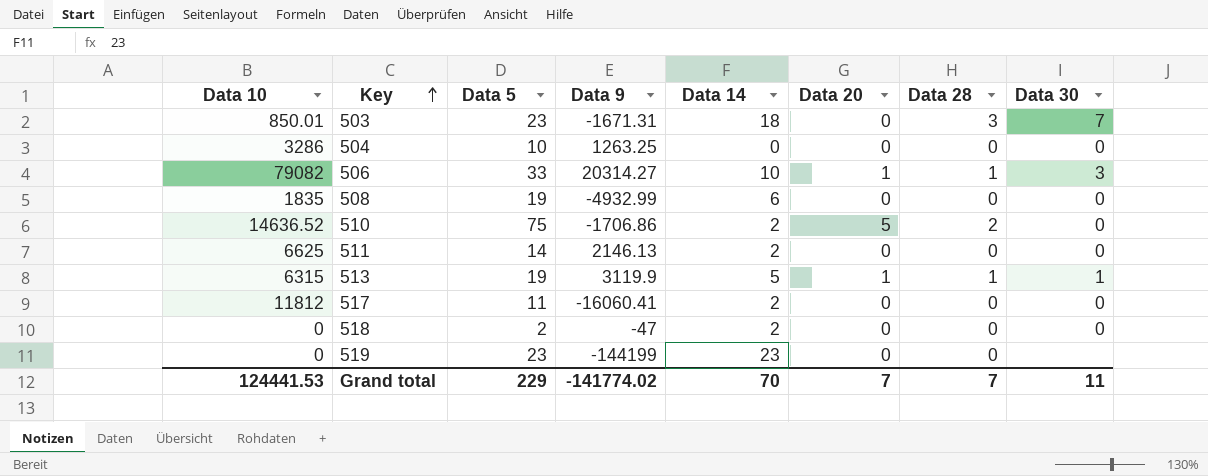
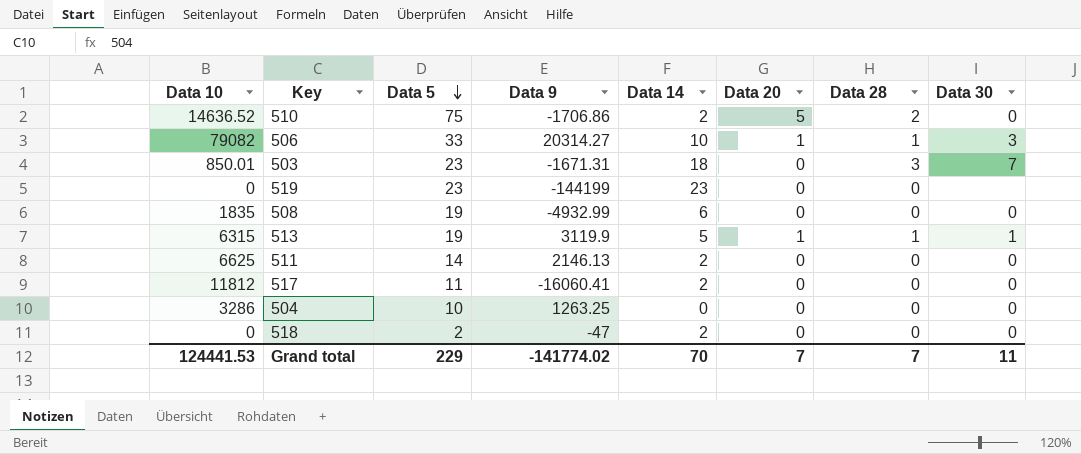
row order: Key ascending -> Data 5 descending

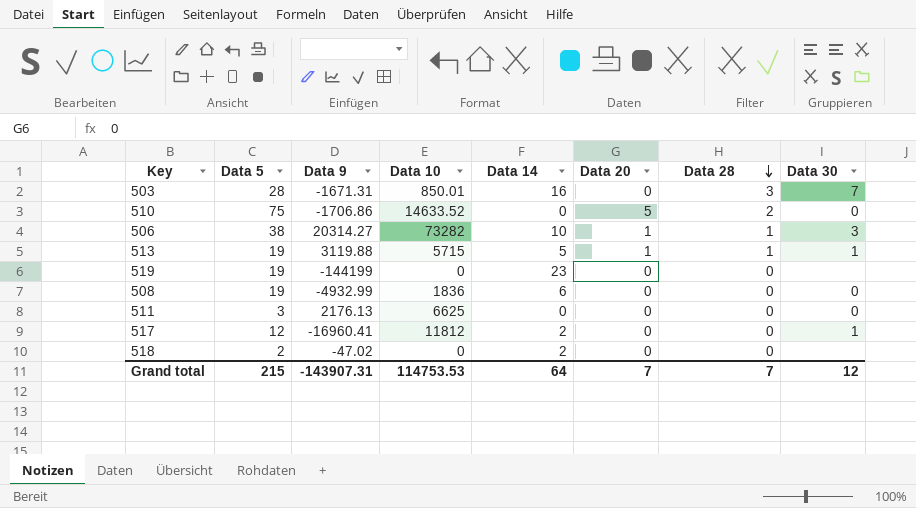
row order: Data 5 descending -> Data 28 descending
column Data 10 | position: 1 -> 4
row 504: 3286 | 10 | 1263.25 | 0 | 0 | 0 | 0 -> none
503 | Data 5: 23 -> 28
503 | Data 14: 18 -> 16
510 | Data 10: 14636.52 -> 14633.52
510 | Data 14: 2 -> 0
506 | Data 5: 33 -> 38
506 | Data 10: 79082 -> 73282
513 | Data 9: 3119.9 -> 3119.88
513 | Data 10: 6315 -> 5715
519 | Data 5: 23 -> 19
508 | Data 10: 1835 -> 1836
511 | Data 5: 14 -> 3
511 | Data 9: 2146.13 -> 2176.13
511 | Data 14: 2 -> 0
517 | Data 5: 11 -> 12
517 | Data 9: -16060.41 -> -16960.41
517 | Data 30: 0 -> 1
518 | Data 9: -47 -> -47.02
518 | Data 30: 0 -> none
Grand total | Data 5: 229 -> 215
Grand total | Data 9: -141774.02 -> -143907.31
Grand total | Data 10: 124441.53 -> 114753.53
Grand total | Data 14: 70 -> 64
Grand total | Data 30: 11 -> 12

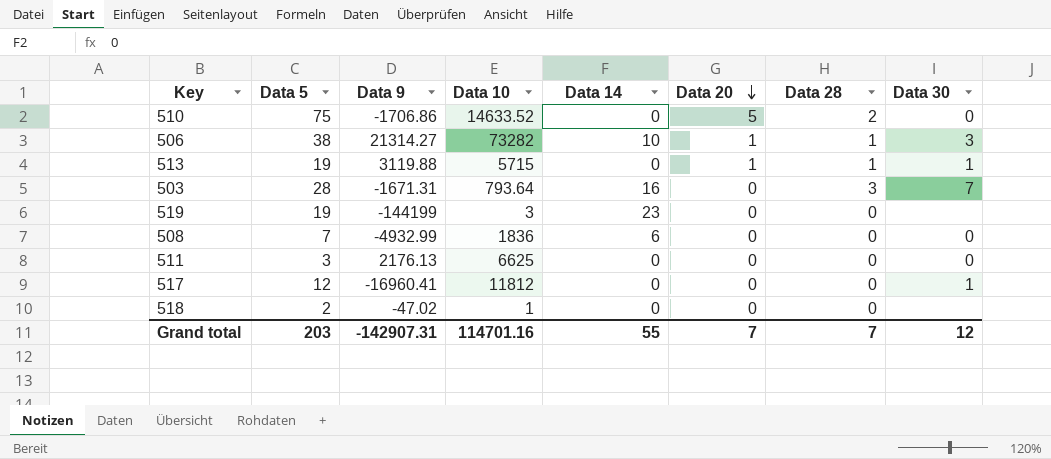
row order: Data 28 descending -> Data 20 descending
506 | Data 9: 20314.27 -> 21314.27
513 | Data 14: 5 -> 0
503 | Data 10: 850.01 -> 793.64
519 | Data 10: 0 -> 3
508 | Data 5: 19 -> 7
517 | Data 14: 2 -> 0
518 | Data 10: 0 -> 1
518 | Data 14: 2 -> 0
Grand total | Data 5: 215 -> 203
Grand total | Data 9: -143907.31 -> -142907.31
Grand total | Data 10: 114753.53 -> 114701.16
Grand total | Data 14: 64 -> 55

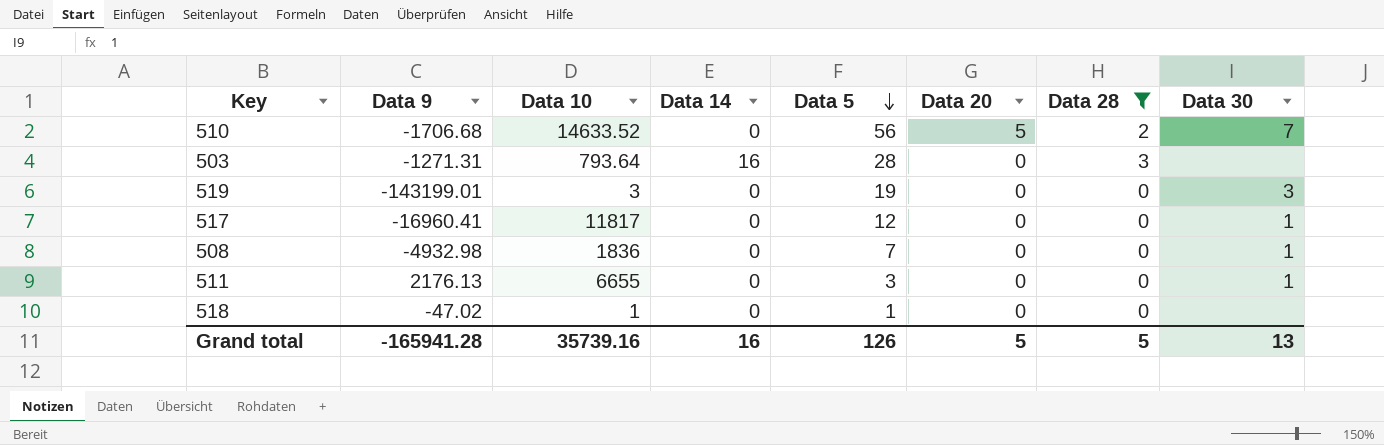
filter: none -> Data 28 != 1
row order: Data 20 descending -> Data 5 descending
column Data 5 | position: 2 -> 5
510 | Data 9: -1706.86 -> -1706.68
510 | Data 5: 75 -> 56
510 | Data 30: 0 -> 7
503 | Data 9: -1671.31 -> -1271.31
503 | Data 30: 7 -> none
519 | Data 9: -144199 -> -143199.01
519 | Data 14: 23 -> 0
519 | Data 30: none -> 3
517 | Data 10: 11812 -> 11817
508 | Data 9: -4932.99 -> -4932.98
508 | Data 14: 6 -> 0
508 | Data 30: 0 -> 1
511 | Data 10: 6625 -> 6655
511 | Data 30: 0 -> 1
518 | Data 5: 2 -> 1
Grand total | Data 9: -142907.31 -> -165941.28
Grand total | Data 10: 114701.16 -> 35739.16
Grand total | Data 14: 55 -> 16
Grand total | Data 5: 203 -> 126
Grand total | Data 20: 7 -> 5
Grand total | Data 28: 7 -> 5
Grand total | Data 30: 12 -> 13

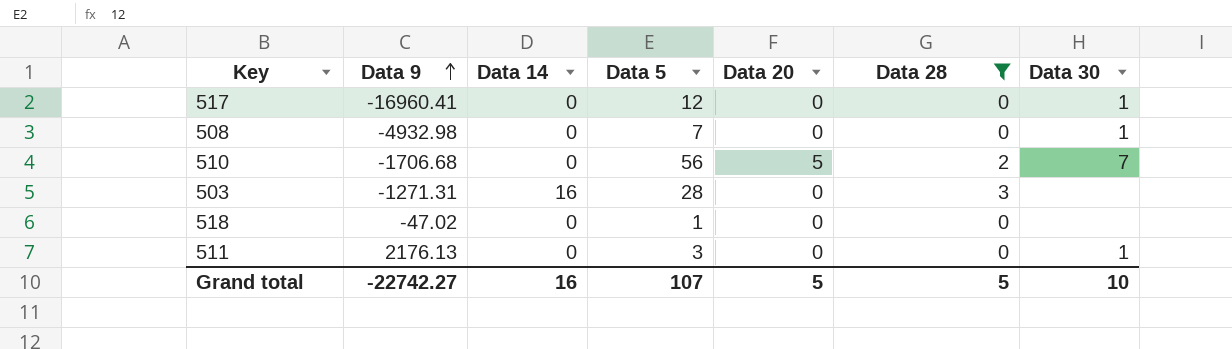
row order: Data 5 descending -> Data 9 ascending
column Data 10 | position: 3 -> none
row 519: -143199.01 | 3 | 0 | 19 | 0 | 0 | 3 -> none
Grand total | Data 9: -165941.28 -> -22742.27
Grand total | Data 5: 126 -> 107
Grand total | Data 30: 13 -> 10

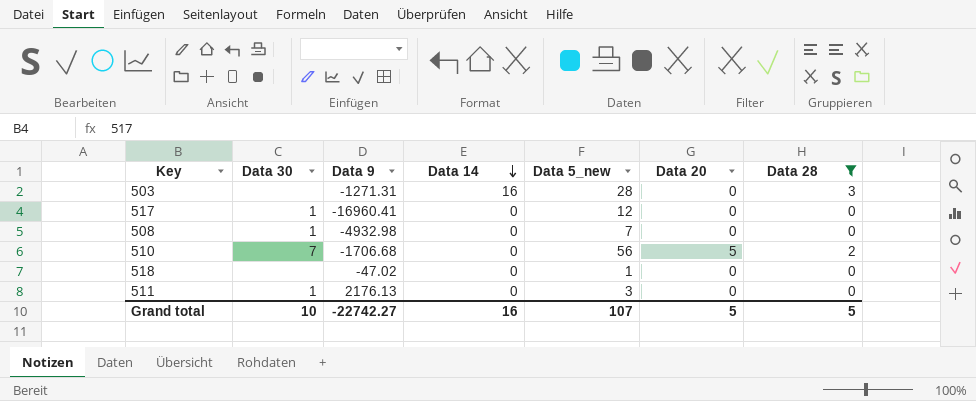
row order: Data 9 ascending -> Data 14 descending
column Data 30 | position: 7 -> 2
column name: Data 5 -> Data 5_new

